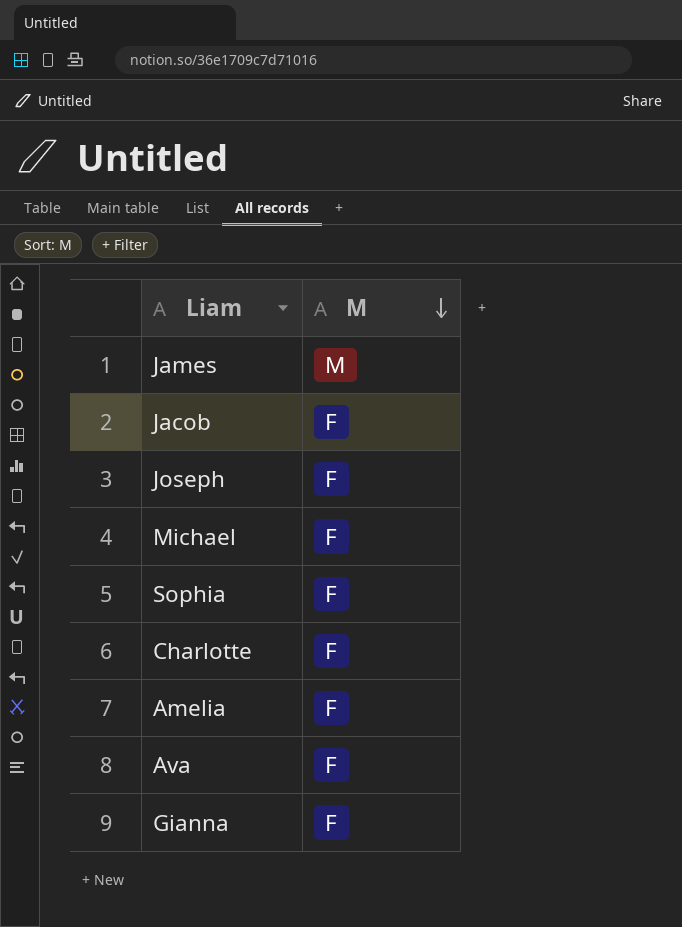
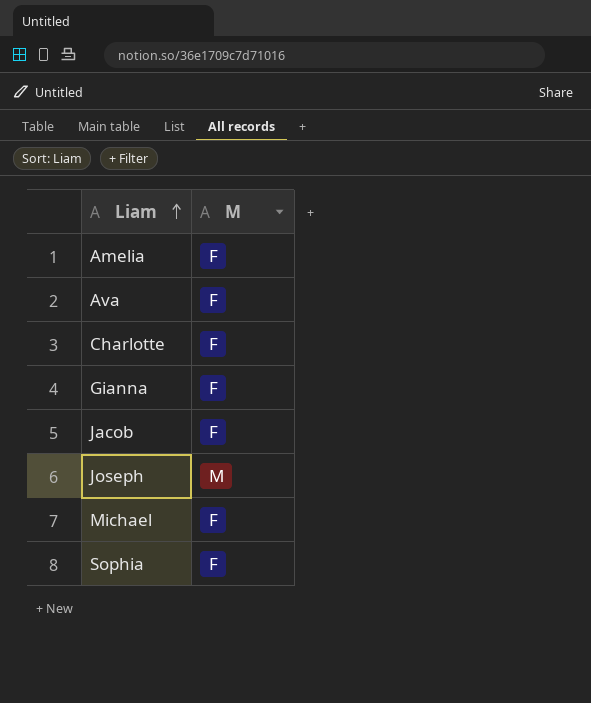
row order: M descending -> Liam ascending
row James: M -> none
Joseph | M: F -> M

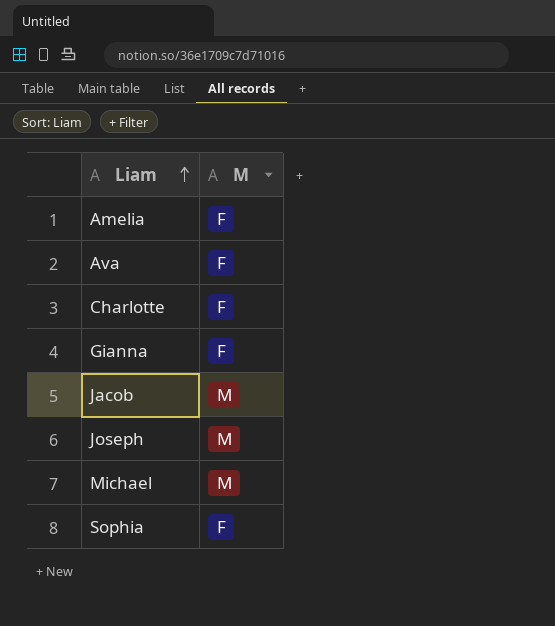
Jacob | M: F -> M
Michael | M: F -> M

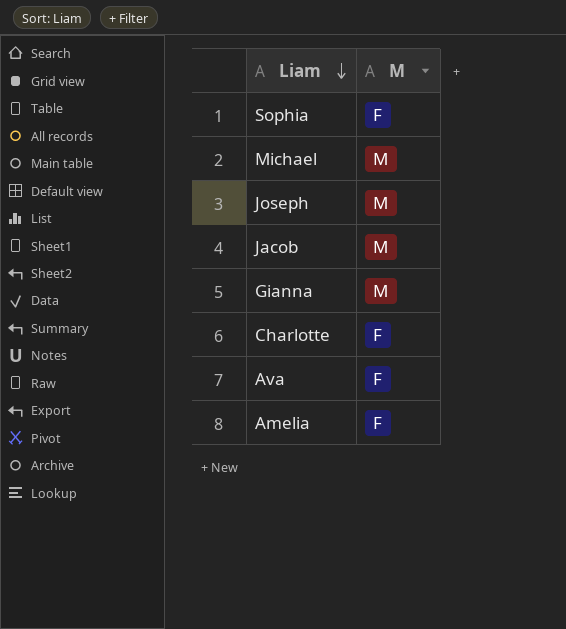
row order: Liam ascending -> Liam descending
Gianna | M: F -> M

